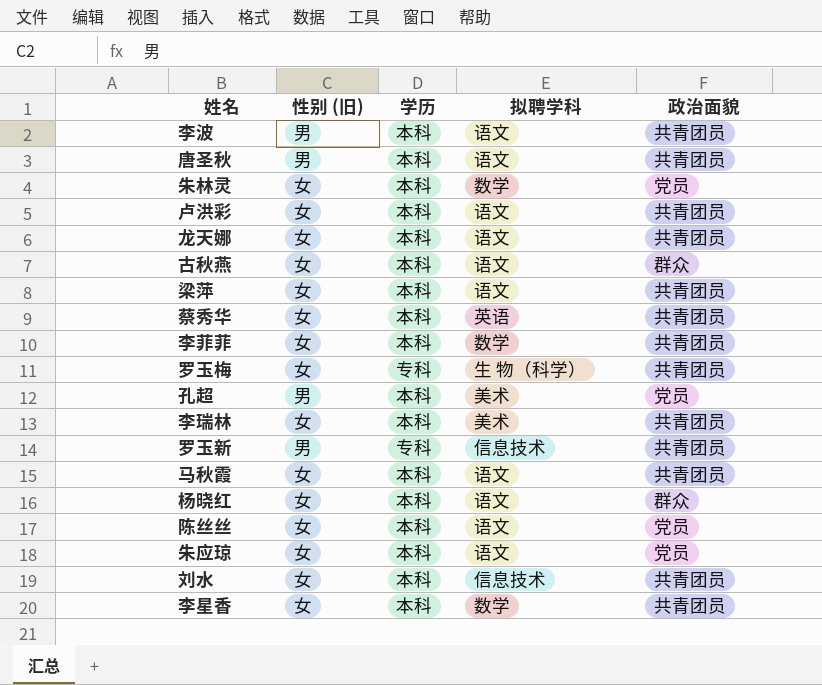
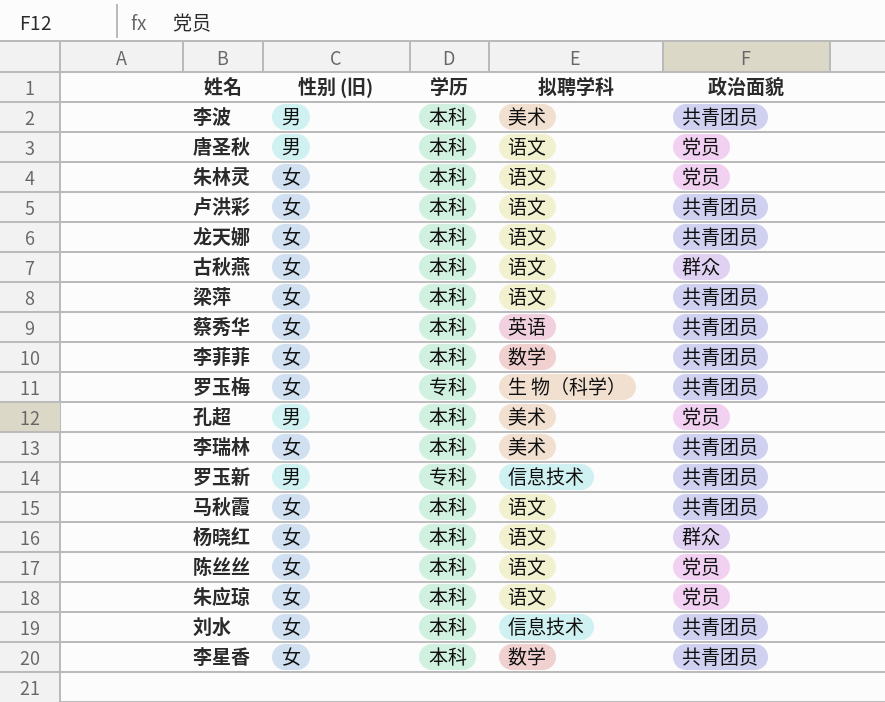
李波 | 拟聘学科: 语文 -> 美术
唐圣秋 | 政治面貌: 共青团员 -> 党员
朱林灵 | 拟聘学科: 数学 -> 语文

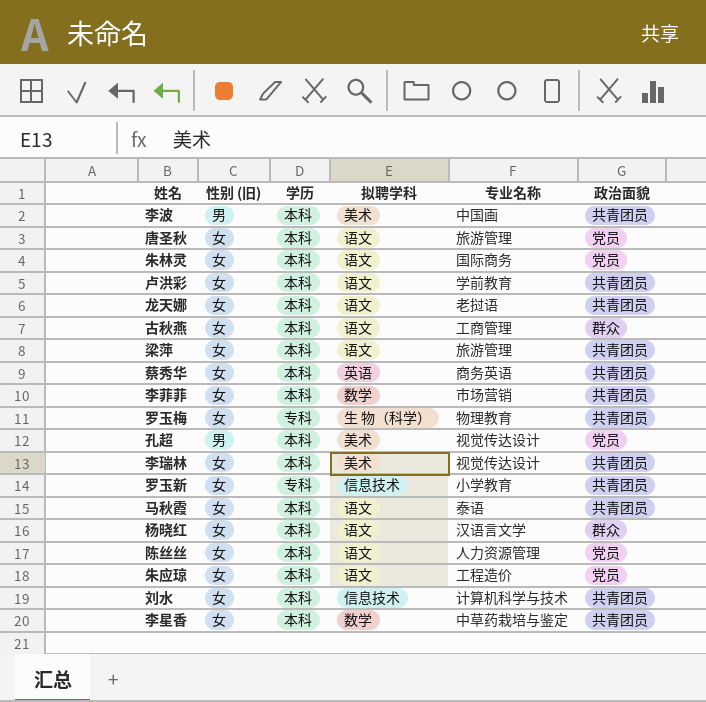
column 专业名称 | position: none -> 5
唐圣秋 | 性别 (旧): 男 -> 女
罗玉新 | 性别 (旧): 男 -> 女

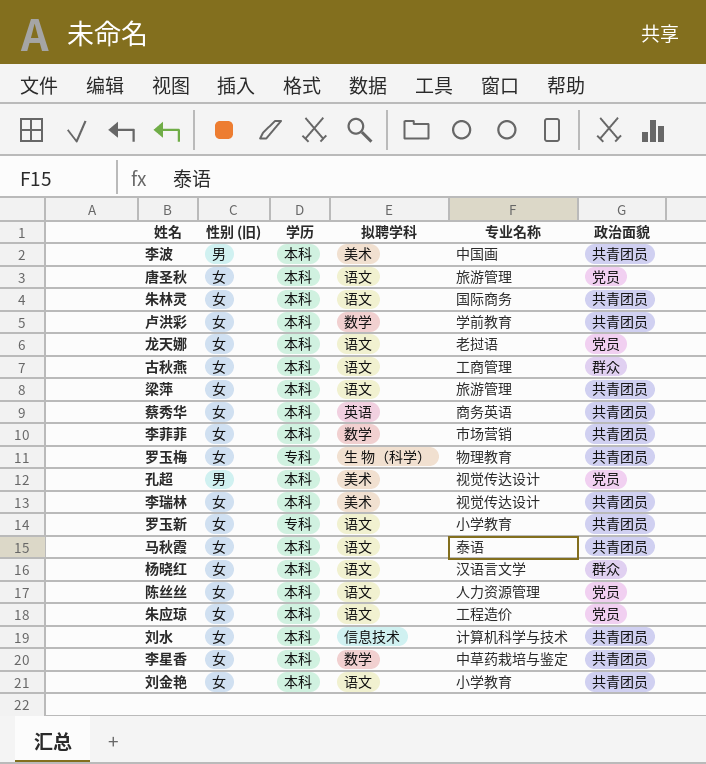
朱林灵 | 政治面貌: 党员 -> 共青团员
卢洪彩 | 拟聘学科: 语文 -> 数学
龙天娜 | 政治面貌: 共青团员 -> 党员
罗玉新 | 拟聘学科: 信息技术 -> 语文
row 刘金艳: none -> 女 | 本科 | 语文 | 小学教育 | 共青团员

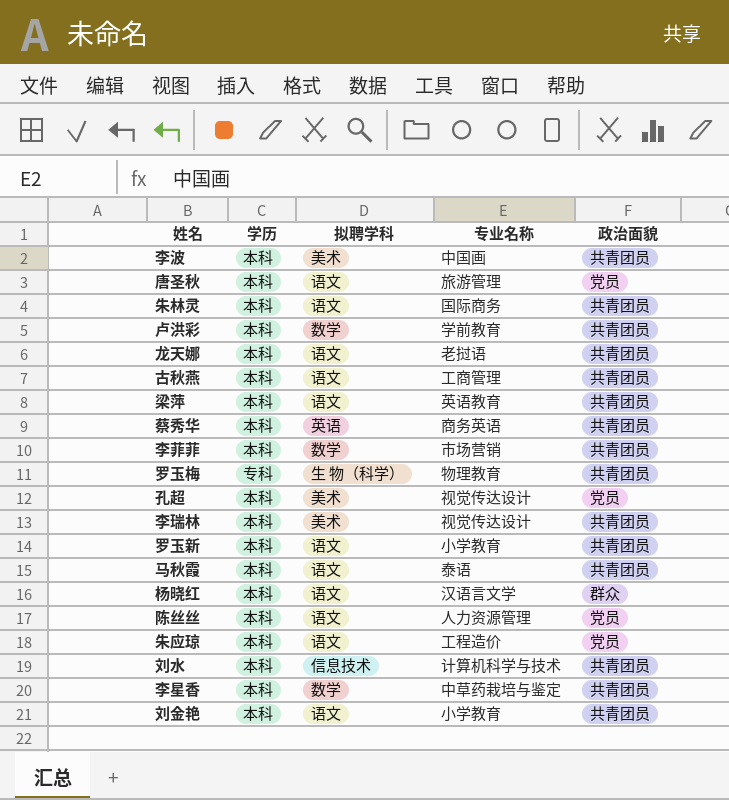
column 性别 (旧) | position: 2 -> none
龙天娜 | 政治面貌: 党员 -> 共青团员
古秋燕 | 政治面貌: 群众 -> 共青团员
梁萍 | 专业名称: 旅游管理 -> 英语教育
罗玉新 | 学历: 专科 -> 本科

